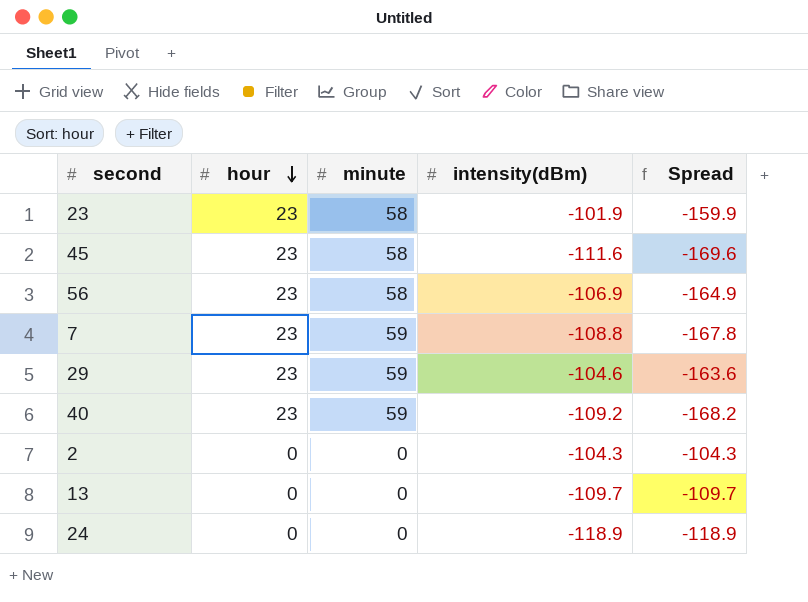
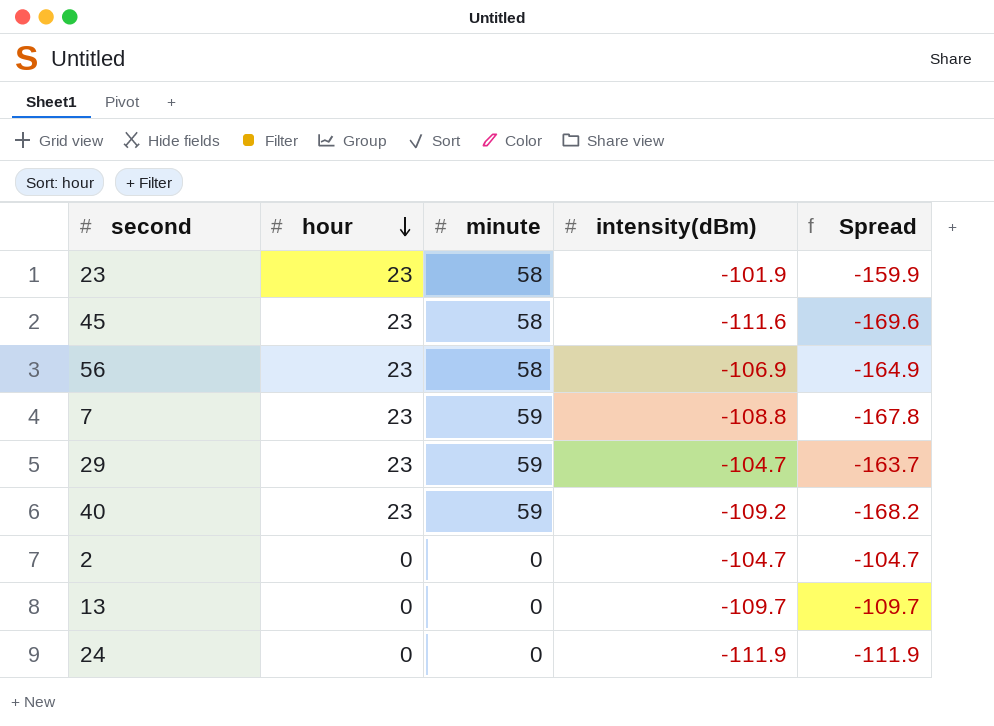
29 | intensity(dBm): -104.6 -> -104.7
29 | Spread: -163.6 -> -163.7
2 | intensity(dBm): -104.3 -> -104.7
2 | Spread: -104.3 -> -104.7
24 | intensity(dBm): -118.9 -> -111.9
24 | Spread: -118.9 -> -111.9

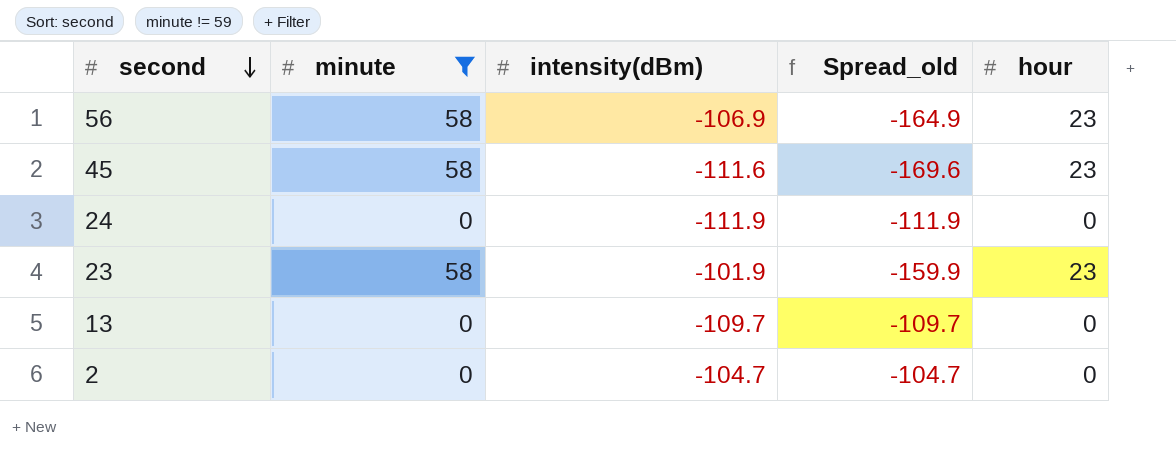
filter: none -> minute != 59
row order: hour descending -> second descending
column name: Spread -> Spread_old
column hour | position: 2 -> 5

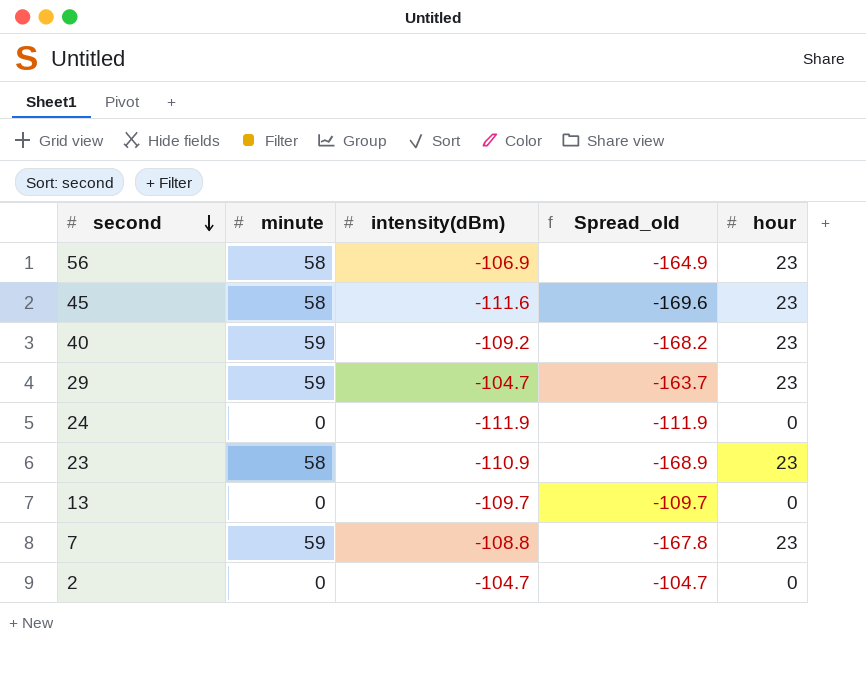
filter: minute != 59 -> none
23 | intensity(dBm): -101.9 -> -110.9
23 | Spread_old: -159.9 -> -168.9

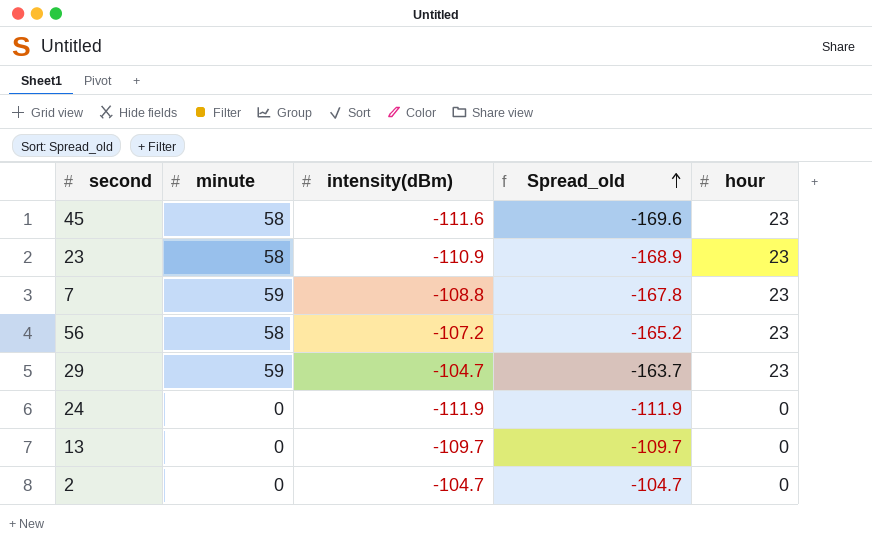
row order: second descending -> Spread_old ascending
row 40: 59 | -109.2 | -168.2 | 23 -> none
56 | intensity(dBm): -106.9 -> -107.2
56 | Spread_old: -164.9 -> -165.2

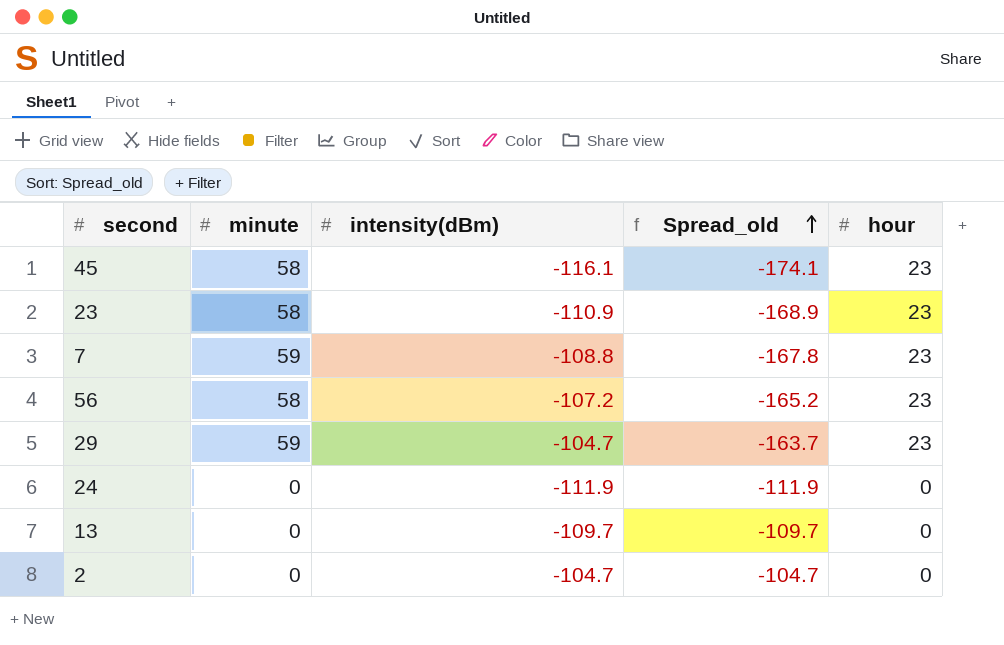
45 | intensity(dBm): -111.6 -> -116.1
45 | Spread_old: -169.6 -> -174.1

